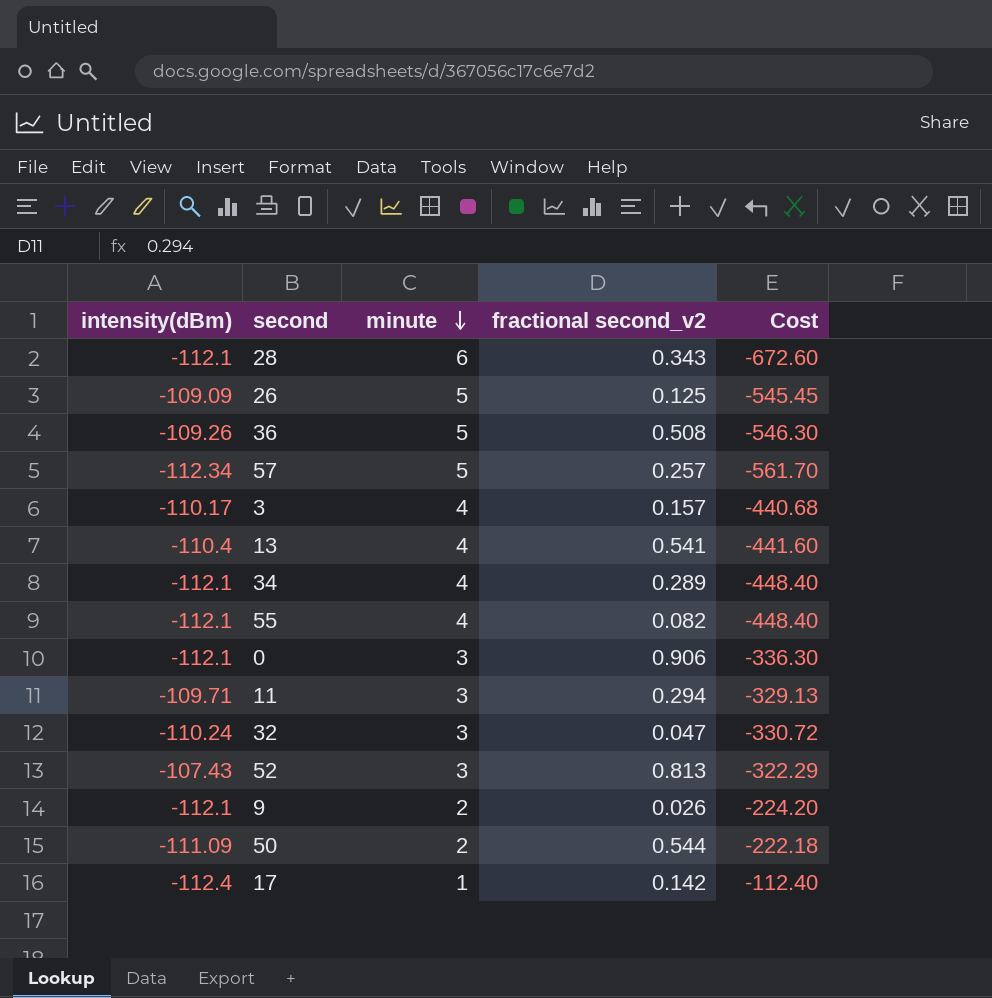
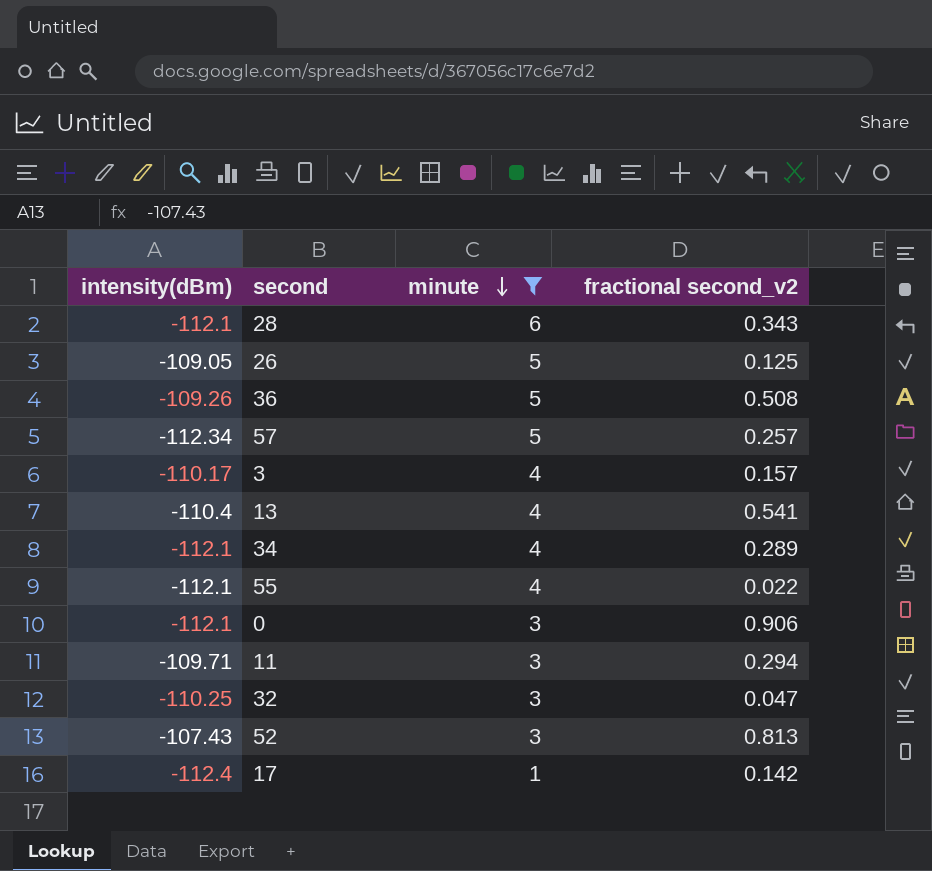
filter: none -> minute != 2
column Cost | formula: [intensity(dBm)] * [minute] -> none
26 | intensity(dBm): -109.09 -> -109.05
55 | fractional second_v2: 0.082 -> 0.022
32 | intensity(dBm): -110.24 -> -110.25

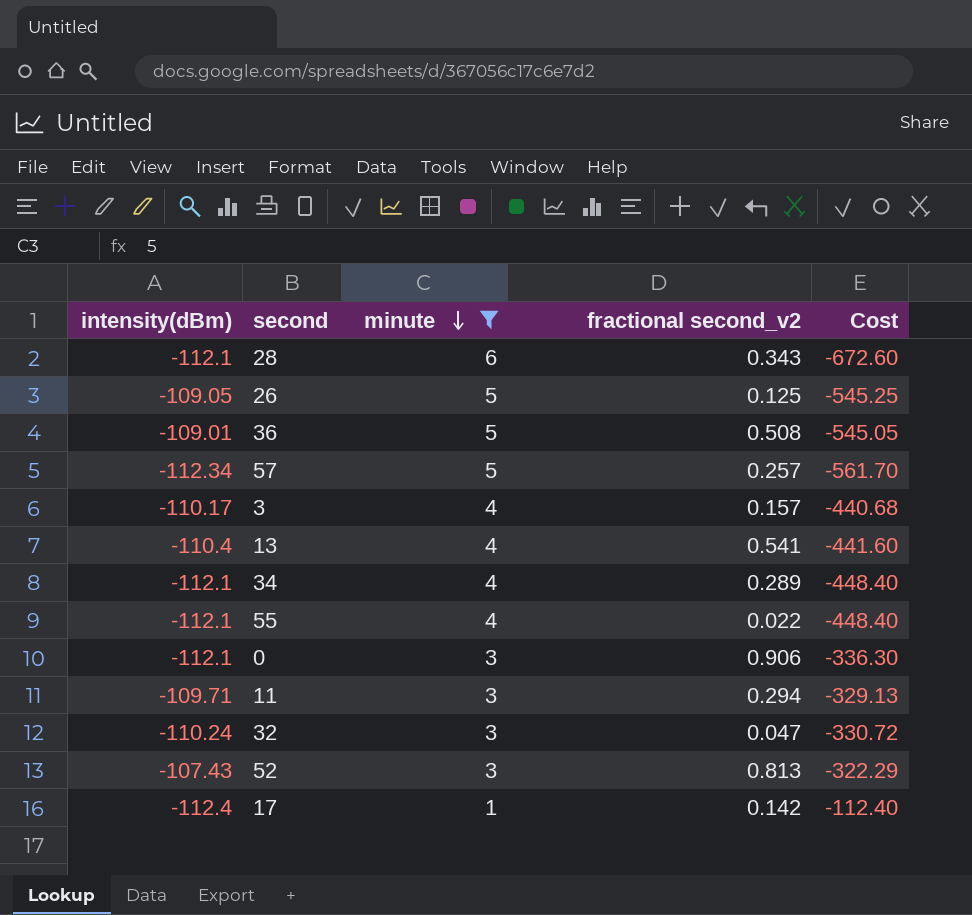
column Cost | formula: none -> [intensity(dBm)] * [minute]
36 | intensity(dBm): -109.26 -> -109.01
32 | intensity(dBm): -110.25 -> -110.24

